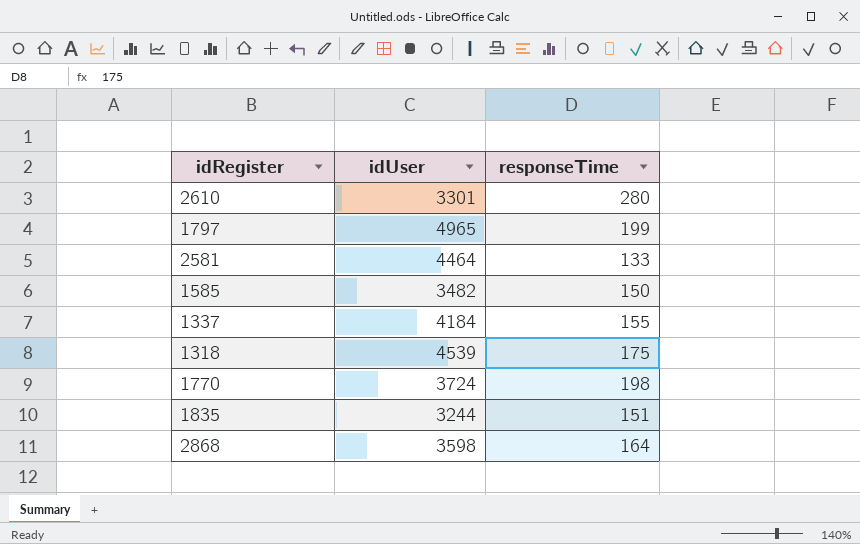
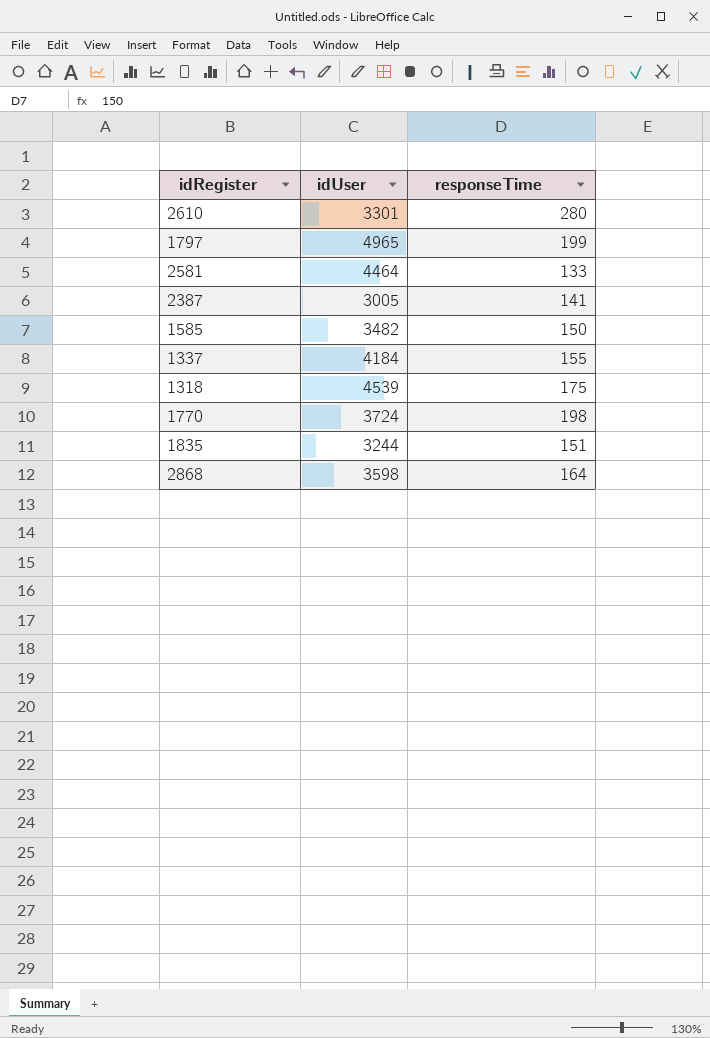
row 2387: none -> 3005 | 141

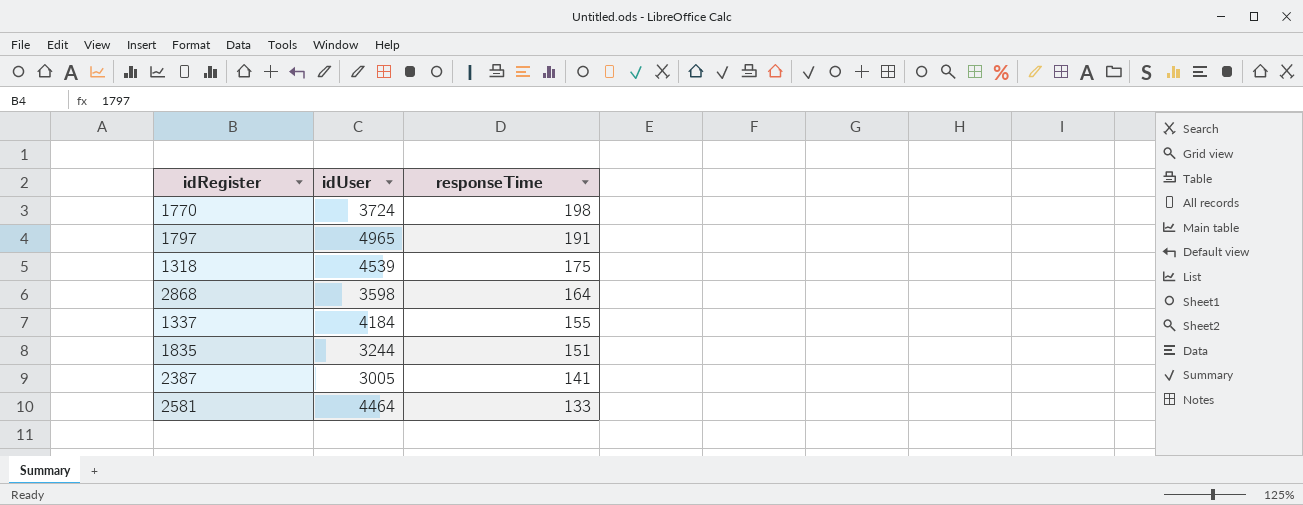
row order: none -> responseTime descending
row 2610: 3301 | 280 -> none
row 1585: 3482 | 150 -> none
1797 | responseTime: 199 -> 191

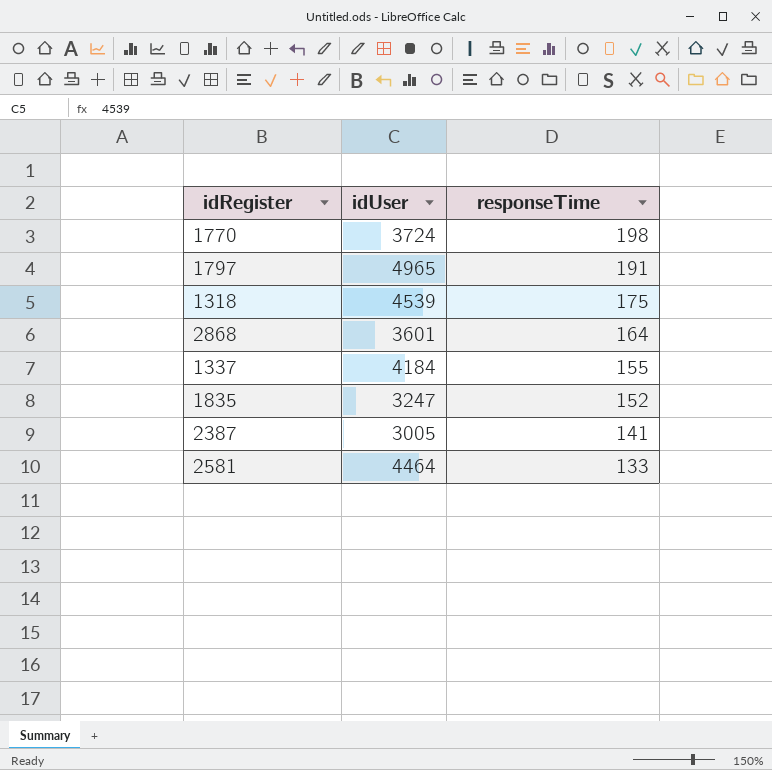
2868 | idUser: 3598 -> 3601
1835 | idUser: 3244 -> 3247
1835 | responseTime: 151 -> 152

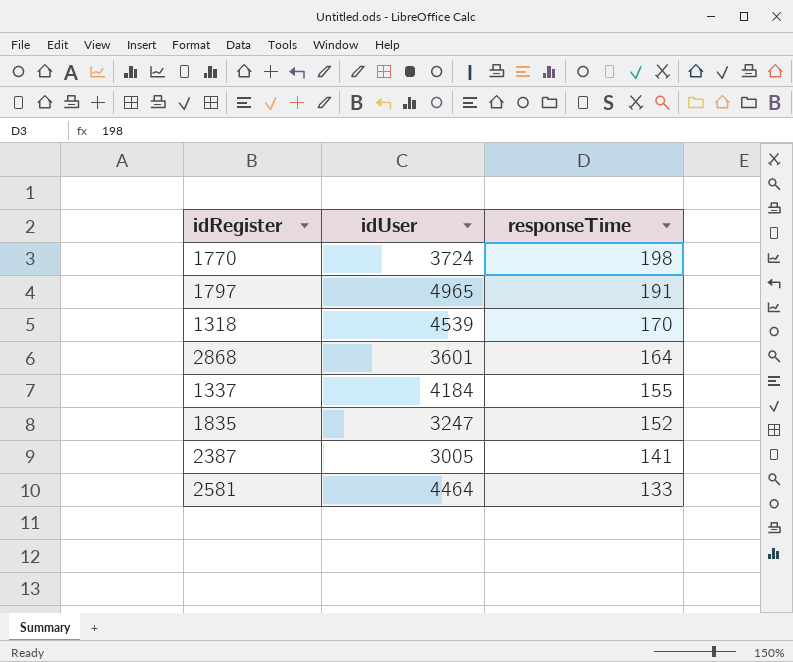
1318 | responseTime: 175 -> 170

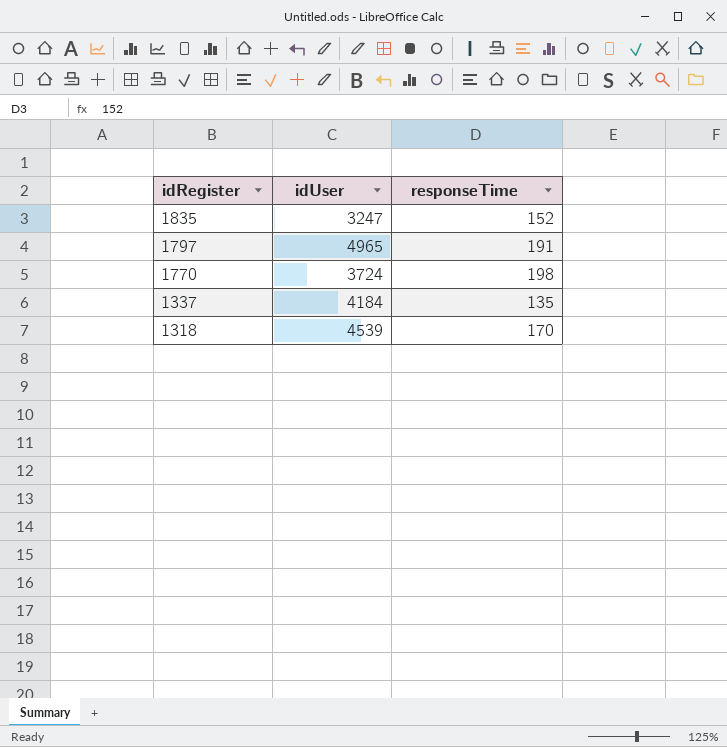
row order: responseTime descending -> idRegister descending
row 2868: 3601 | 164 -> none
row 2387: 3005 | 141 -> none
row 2581: 4464 | 133 -> none
1337 | responseTime: 155 -> 135

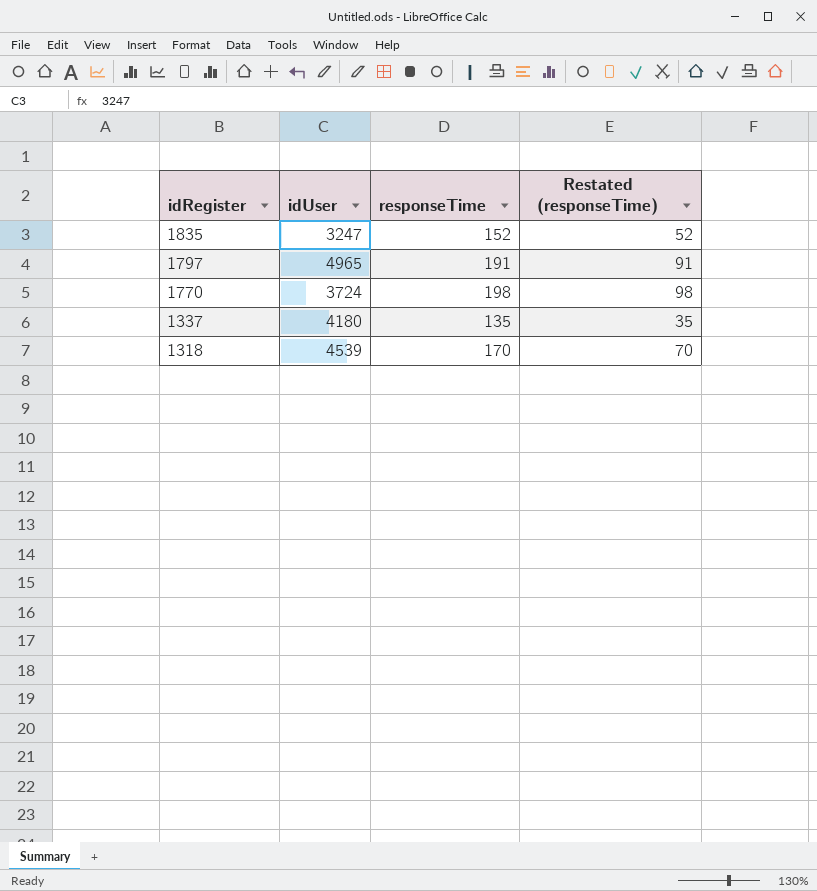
column Restated (responseTime) | formula: none -> [responseTime] - 100
1337 | idUser: 4184 -> 4180

